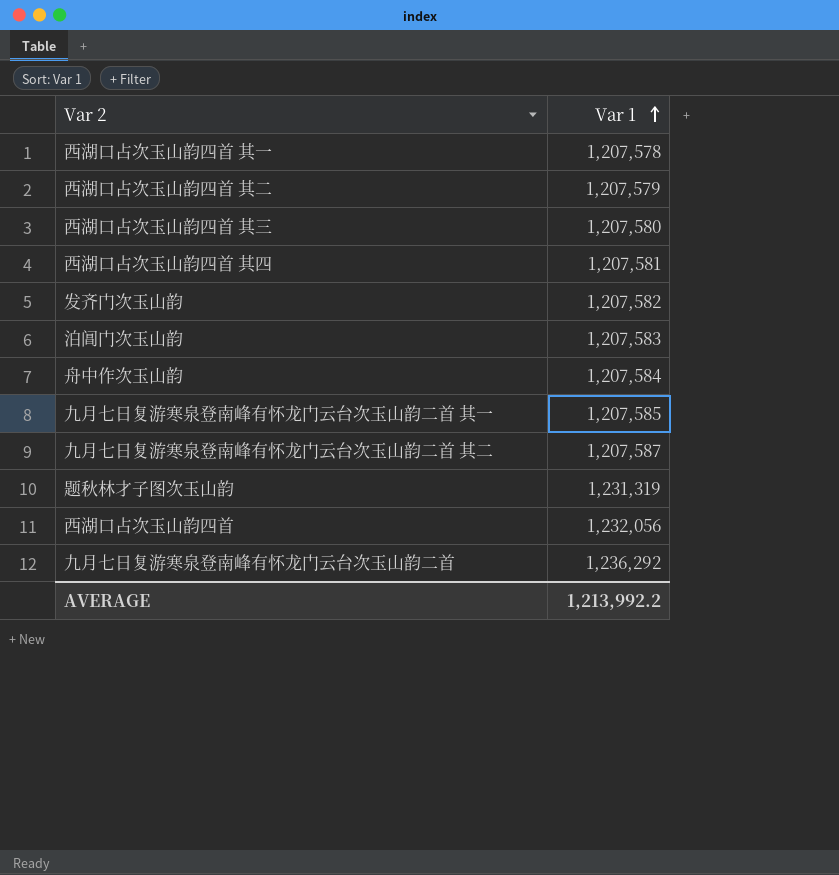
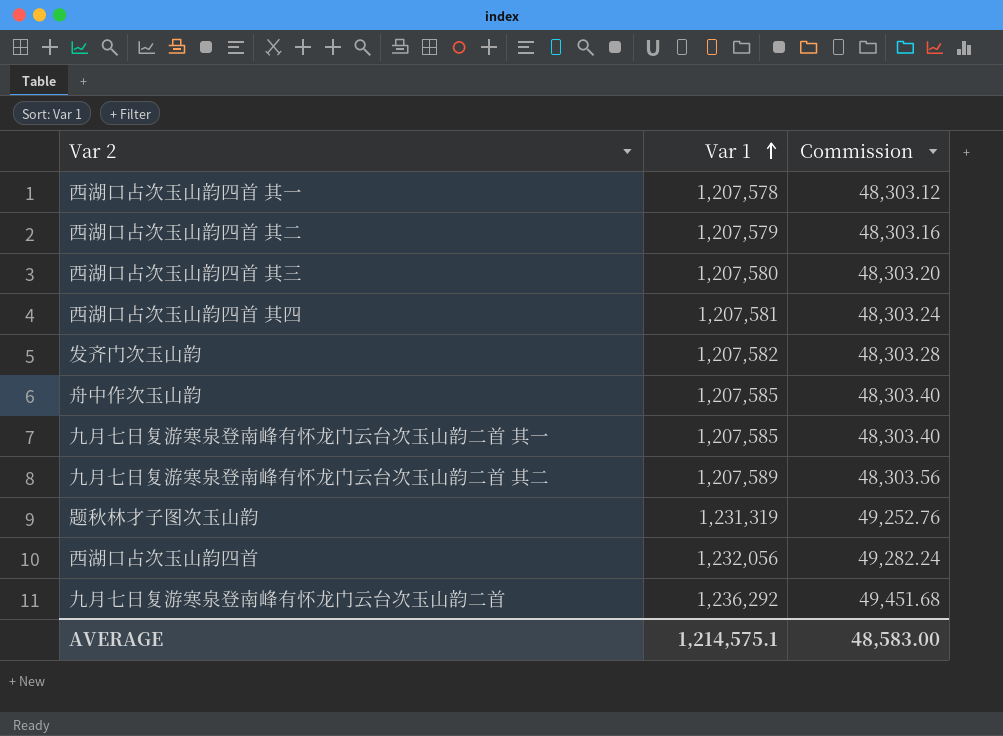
column Commission | formula: none -> [Var 1] * 0.04
row 泊阊门次玉山韵: 1,207,583 -> none
舟中作次玉山韵 | Var 1: 1,207,584 -> 1,207,585
九月七日复游寒泉登南峰有怀龙门云台次玉山韵二首 其二 | Var 1: 1,207,587 -> 1,207,589
AVERAGE | Var 1: 1,213,992.2 -> 1,214,575.1

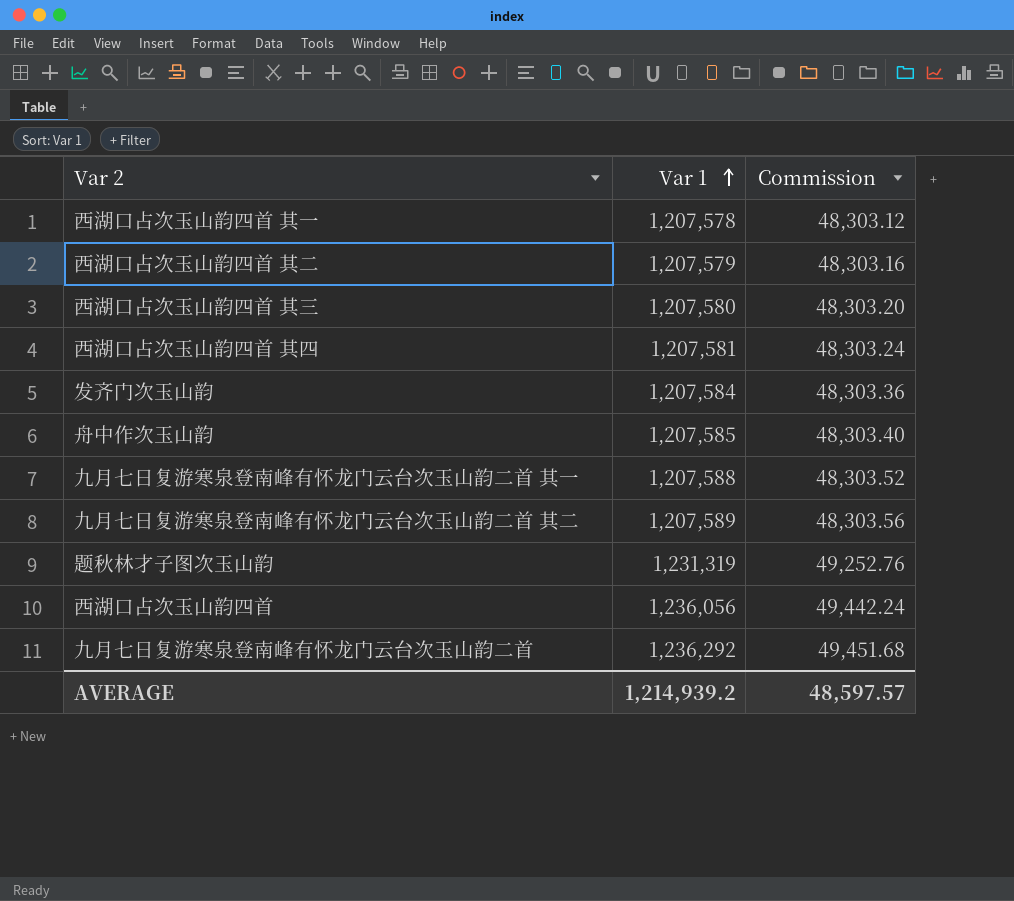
发齐门次玉山韵 | Var 1: 1,207,582 -> 1,207,584
发齐门次玉山韵 | Commission: 48,303.28 -> 48,303.36
九月七日复游寒泉登南峰有怀龙门云台次玉山韵二首 其一 | Var 1: 1,207,585 -> 1,207,588
九月七日复游寒泉登南峰有怀龙门云台次玉山韵二首 其一 | Commission: 48,303.40 -> 48,303.52
西湖口占次玉山韵四首 | Var 1: 1,232,056 -> 1,236,056
西湖口占次玉山韵四首 | Commission: 49,282.24 -> 49,442.24
AVERAGE | Var 1: 1,214,575.1 -> 1,214,939.2
AVERAGE | Commission: 48,583.00 -> 48,597.57

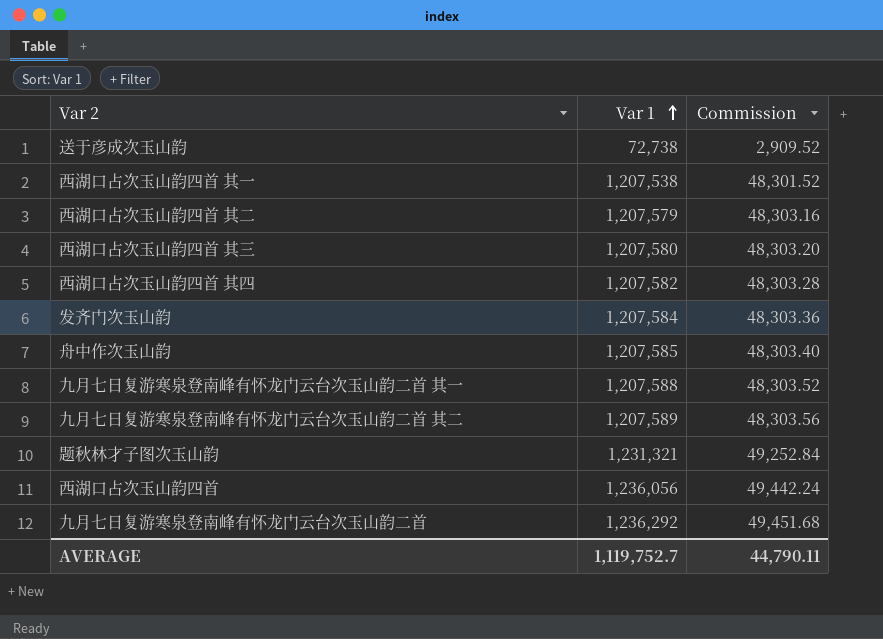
row 送于彦成次玉山韵: none -> 72,738 | 2,909.52
西湖口占次玉山韵四首 其一 | Var 1: 1,207,578 -> 1,207,538
西湖口占次玉山韵四首 其一 | Commission: 48,303.12 -> 48,301.52
西湖口占次玉山韵四首 其四 | Var 1: 1,207,581 -> 1,207,582
西湖口占次玉山韵四首 其四 | Commission: 48,303.24 -> 48,303.28
题秋林才子图次玉山韵 | Var 1: 1,231,319 -> 1,231,321
题秋林才子图次玉山韵 | Commission: 49,252.76 -> 49,252.84
AVERAGE | Var 1: 1,214,939.2 -> 1,119,752.7
AVERAGE | Commission: 48,597.57 -> 44,790.11

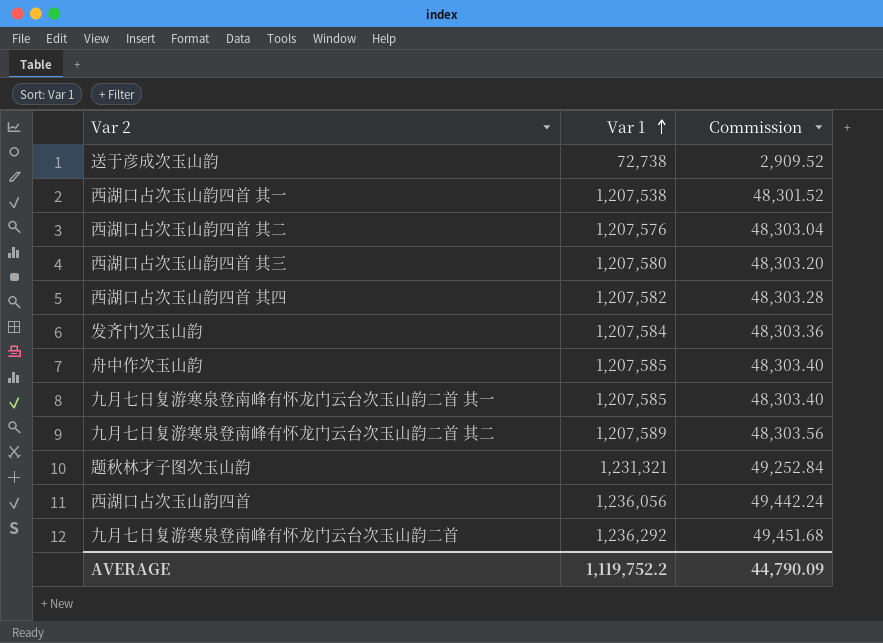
西湖口占次玉山韵四首 其二 | Var 1: 1,207,579 -> 1,207,576
西湖口占次玉山韵四首 其二 | Commission: 48,303.16 -> 48,303.04
九月七日复游寒泉登南峰有怀龙门云台次玉山韵二首 其一 | Var 1: 1,207,588 -> 1,207,585
九月七日复游寒泉登南峰有怀龙门云台次玉山韵二首 其一 | Commission: 48,303.52 -> 48,303.40
AVERAGE | Var 1: 1,119,752.7 -> 1,119,752.2
AVERAGE | Commission: 44,790.11 -> 44,790.09

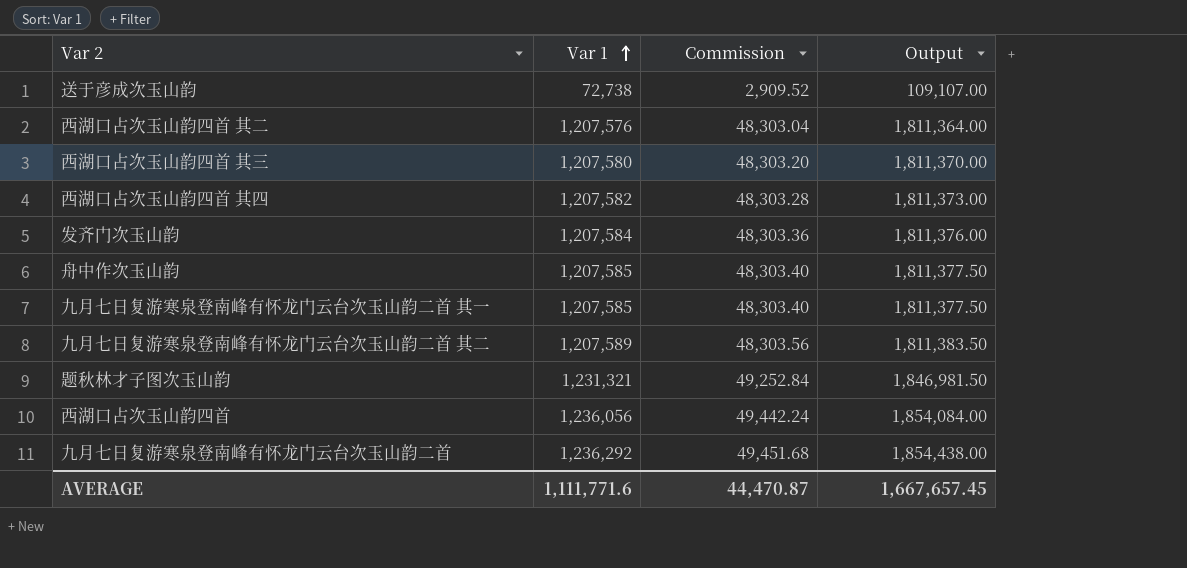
column Output | formula: none -> [Var 1] * 1.5
row 西湖口占次玉山韵四首 其一: 1,207,538 | 48,301.52 -> none
AVERAGE | Var 1: 1,119,752.2 -> 1,111,771.6
AVERAGE | Commission: 44,790.09 -> 44,470.87

